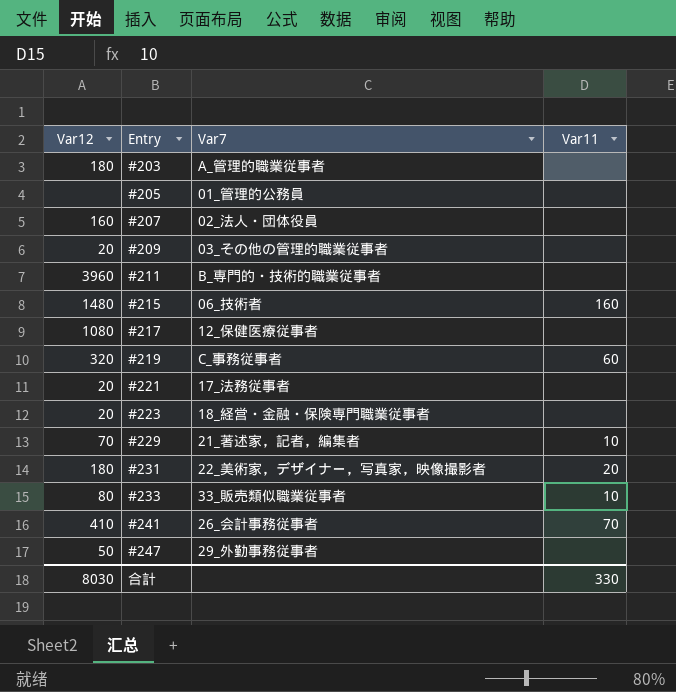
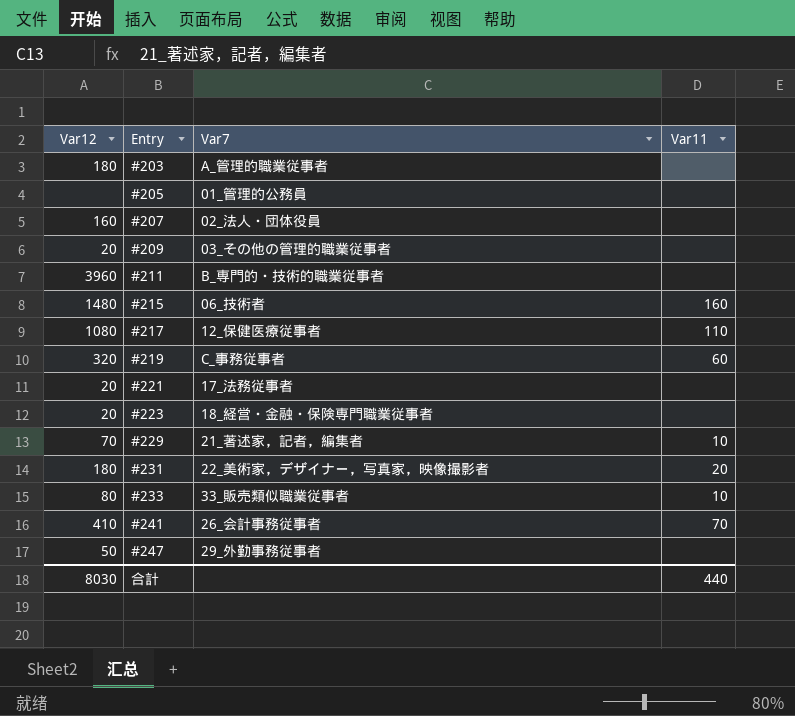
#217 | Var11: none -> 110
合計 | Var11: 330 -> 440

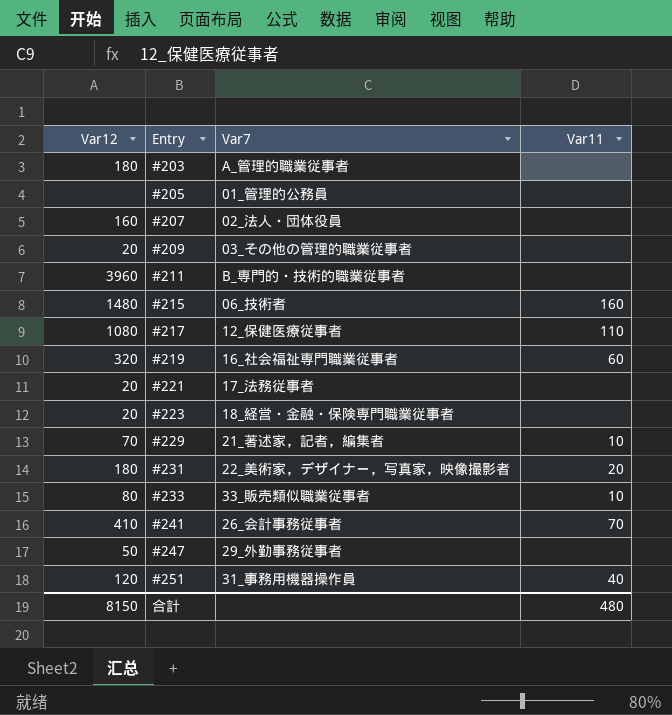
#219 | Var7: C_事務従事者 -> 16_社会福祉専門職業従事者
row #251: none -> 120 | 31_事務用機器操作員 | 40
合計 | Var12: 8030 -> 8150
合計 | Var11: 440 -> 480

